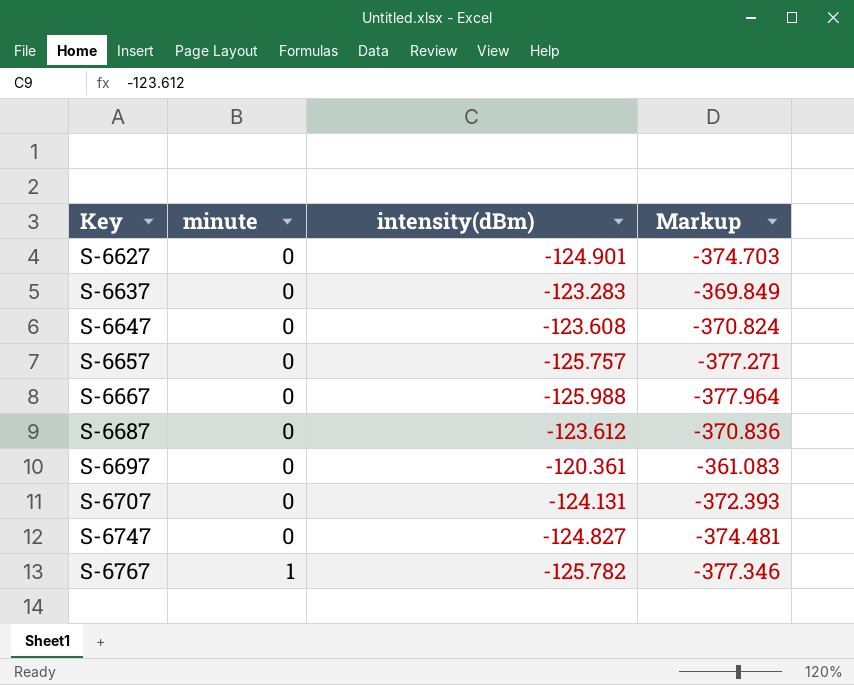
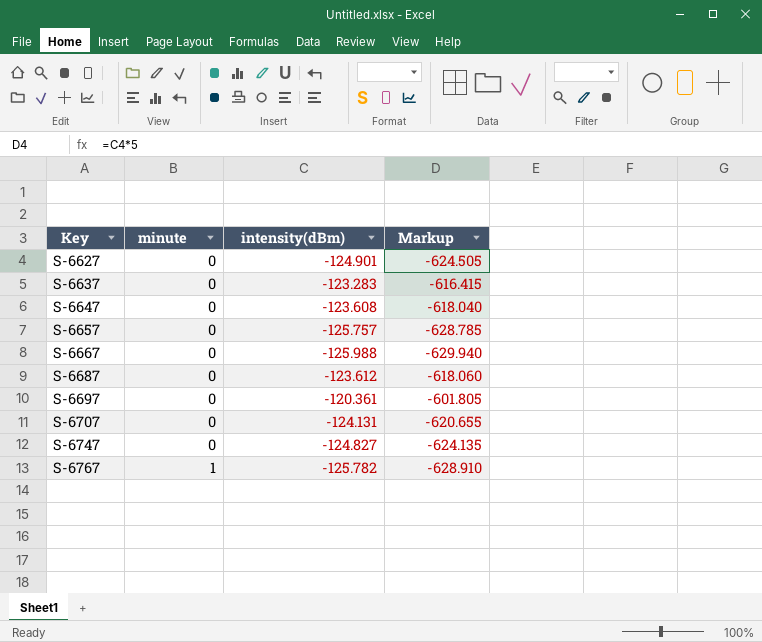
column Markup | formula: [intensity(dBm)] * 3 -> [intensity(dBm)] * 5

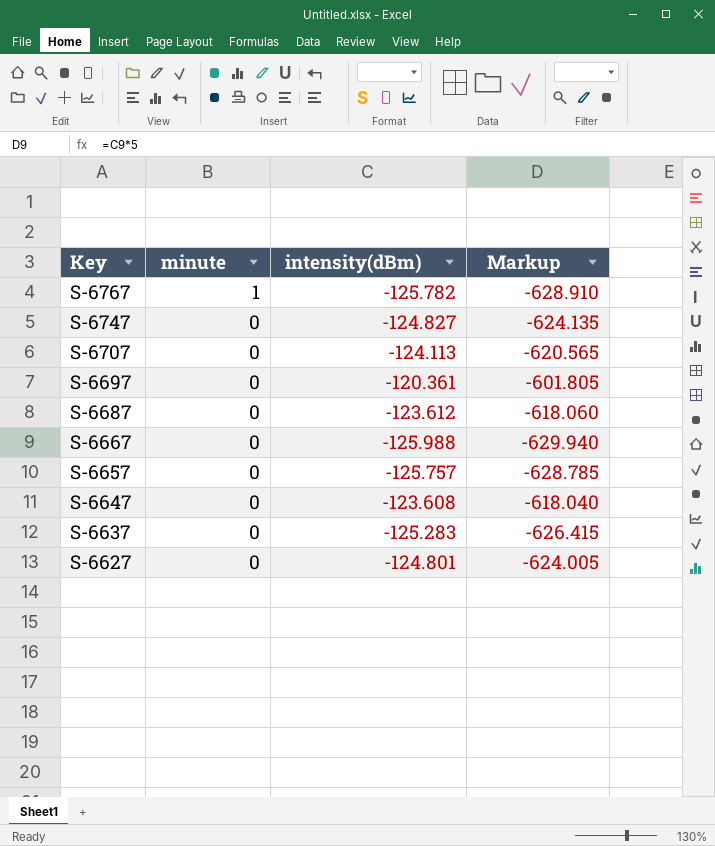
row order: Key ascending -> Key descending
S-6707 | intensity(dBm): -124.131 -> -124.113
S-6707 | Markup: -620.655 -> -620.565
S-6637 | intensity(dBm): -123.283 -> -125.283
S-6637 | Markup: -616.415 -> -626.415
S-6627 | intensity(dBm): -124.901 -> -124.801
S-6627 | Markup: -624.505 -> -624.005

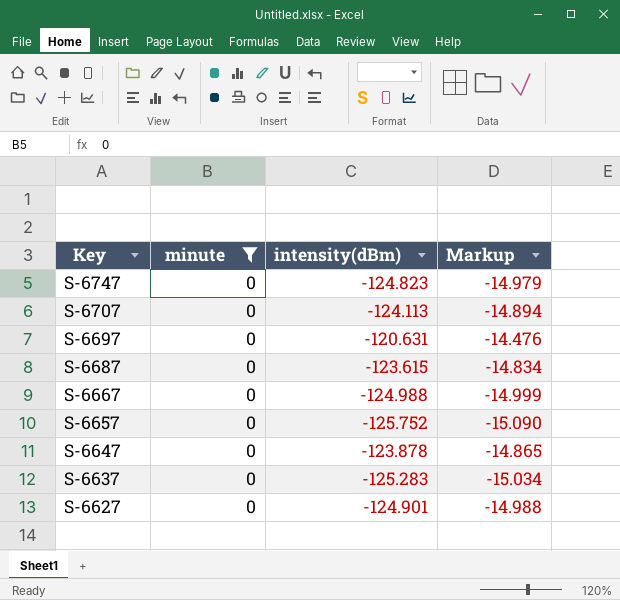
filter: none -> minute = 0
column Markup | formula: [intensity(dBm)] * 5 -> [intensity(dBm)] * 0.12
S-6747 | intensity(dBm): -124.827 -> -124.823
S-6697 | intensity(dBm): -120.361 -> -120.631
S-6687 | intensity(dBm): -123.612 -> -123.615
S-6667 | intensity(dBm): -125.988 -> -124.988
S-6657 | intensity(dBm): -125.757 -> -125.752
S-6647 | intensity(dBm): -123.608 -> -123.878
S-6627 | intensity(dBm): -124.801 -> -124.901

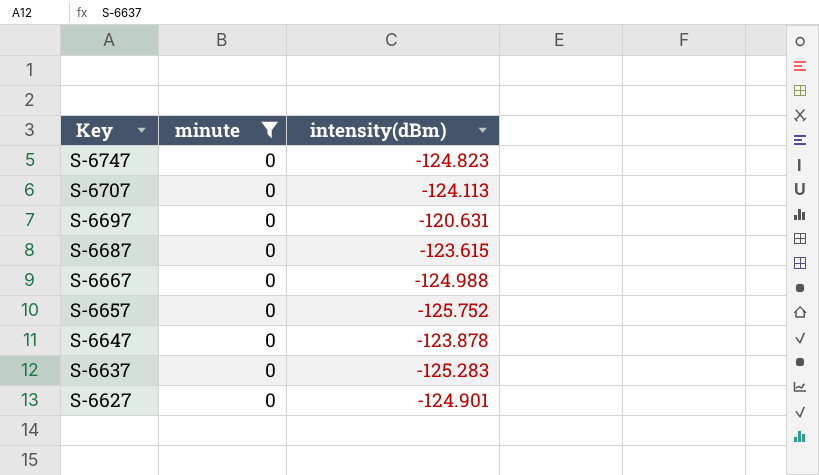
column Markup | formula: [intensity(dBm)] * 0.12 -> none

